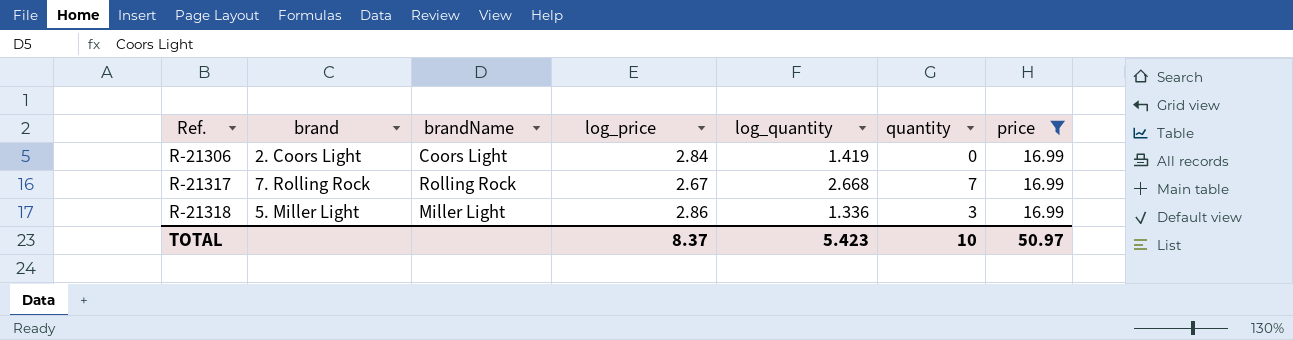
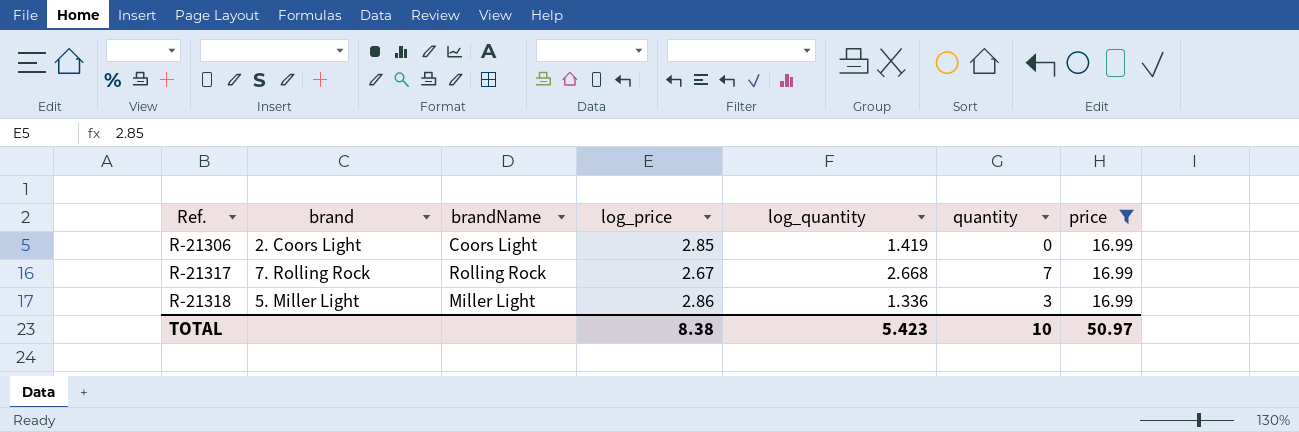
R-21306 | log_price: 2.84 -> 2.85
TOTAL | log_price: 8.37 -> 8.38

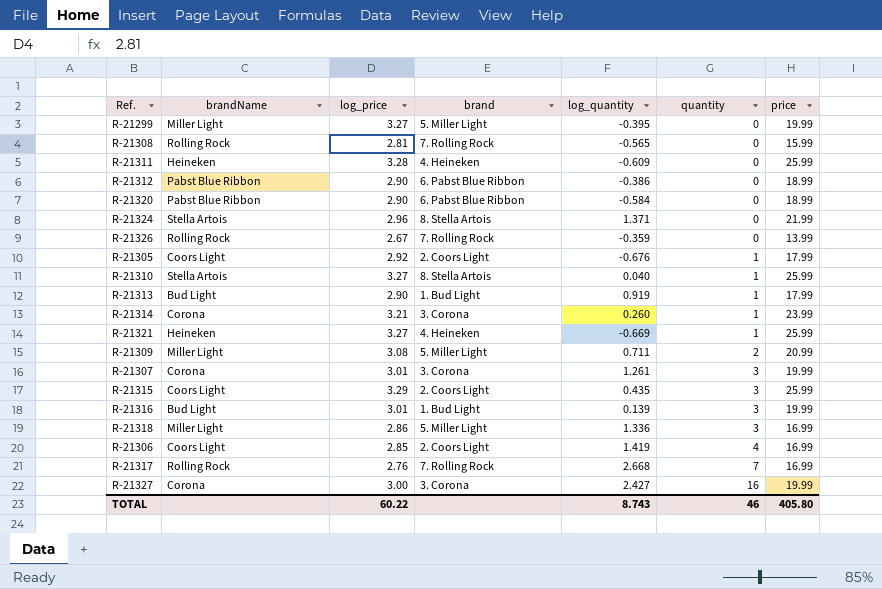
filter: price = 16.99 -> none
row order: Ref. ascending -> quantity ascending
column brand | position: 2 -> 4
R-21306 | quantity: 0 -> 4
R-21317 | log_price: 2.67 -> 2.76
TOTAL | log_price: 8.38 -> 60.22
TOTAL | log_quantity: 5.423 -> 8.743
TOTAL | quantity: 10 -> 46
TOTAL | price: 50.97 -> 405.80

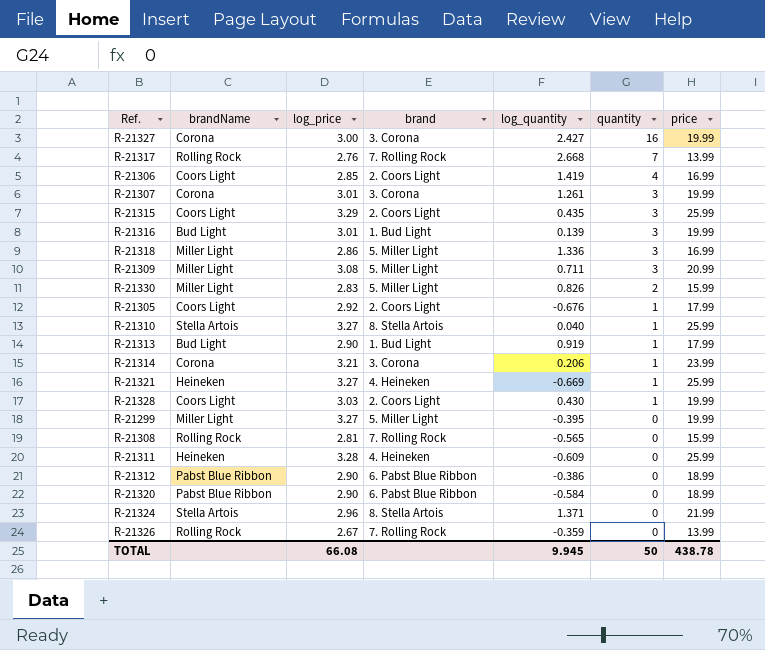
row order: quantity ascending -> quantity descending
R-21317 | price: 16.99 -> 13.99
R-21309 | quantity: 2 -> 3
row R-21330: none -> Miller Light | 2.83 | 5. Miller Light | 0.826 | 2 | 15.99
R-21314 | log_quantity: 0.260 -> 0.206
row R-21328: none -> Coors Light | 3.03 | 2. Coors Light | 0.430 | 1 | 19.99
TOTAL | log_price: 60.22 -> 66.08
TOTAL | log_quantity: 8.743 -> 9.945
TOTAL | quantity: 46 -> 50
TOTAL | price: 405.80 -> 438.78

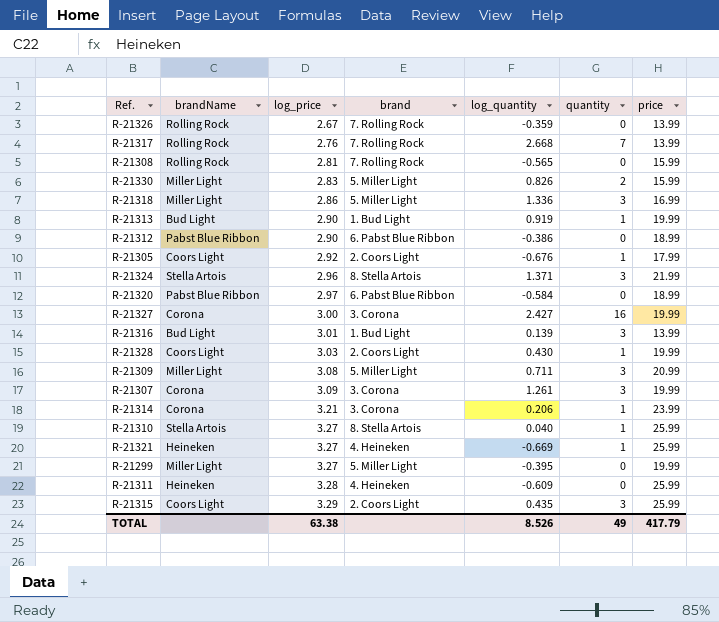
row order: quantity descending -> log_price ascending
row R-21306: Coors Light | 2.85 | 2. Coors Light | 1.419 | 4 | 16.99 -> none
R-21313 | price: 17.99 -> 19.99
R-21324 | quantity: 0 -> 3
R-21320 | log_price: 2.90 -> 2.97
R-21316 | price: 19.99 -> 13.99
R-21307 | log_price: 3.01 -> 3.09
TOTAL | log_price: 66.08 -> 63.38
TOTAL | log_quantity: 9.945 -> 8.526
TOTAL | quantity: 50 -> 49
TOTAL | price: 438.78 -> 417.79

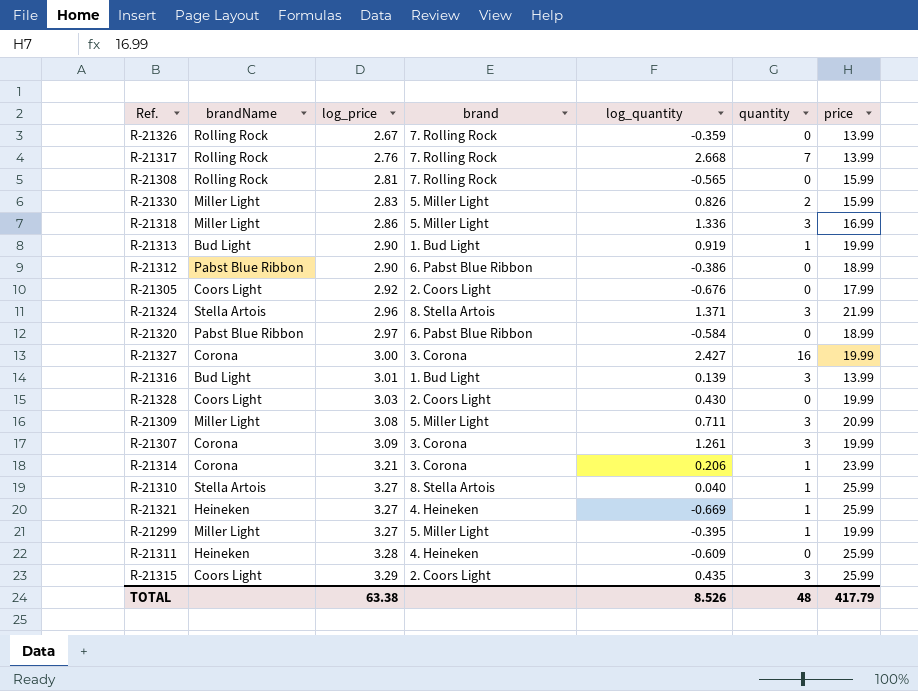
R-21305 | quantity: 1 -> 0
R-21328 | quantity: 1 -> 0
R-21299 | quantity: 0 -> 1
TOTAL | quantity: 49 -> 48

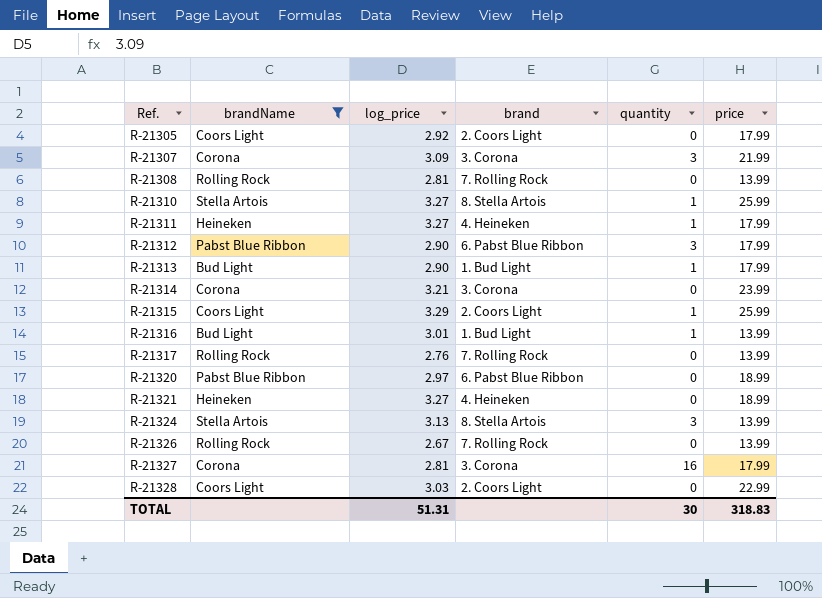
filter: none -> brandName != Miller Light
row order: log_price ascending -> Ref. ascending
column log_quantity | position: 5 -> none
R-21307 | price: 19.99 -> 21.99
R-21308 | price: 15.99 -> 13.99
R-21311 | log_price: 3.28 -> 3.27
R-21311 | quantity: 0 -> 1
R-21311 | price: 25.99 -> 17.99
R-21312 | quantity: 0 -> 3
R-21312 | price: 18.99 -> 17.99
R-21313 | price: 19.99 -> 17.99
R-21314 | quantity: 1 -> 0
R-21315 | quantity: 3 -> 1
R-21316 | quantity: 3 -> 1
R-21317 | quantity: 7 -> 0
R-21321 | quantity: 1 -> 0
R-21321 | price: 25.99 -> 18.99
R-21324 | log_price: 2.96 -> 3.13
R-21324 | price: 21.99 -> 13.99
R-21327 | log_price: 3.00 -> 2.81
R-21327 | price: 19.99 -> 17.99
R-21328 | price: 19.99 -> 22.99
TOTAL | log_price: 63.38 -> 51.31
TOTAL | quantity: 48 -> 30
TOTAL | price: 417.79 -> 318.83

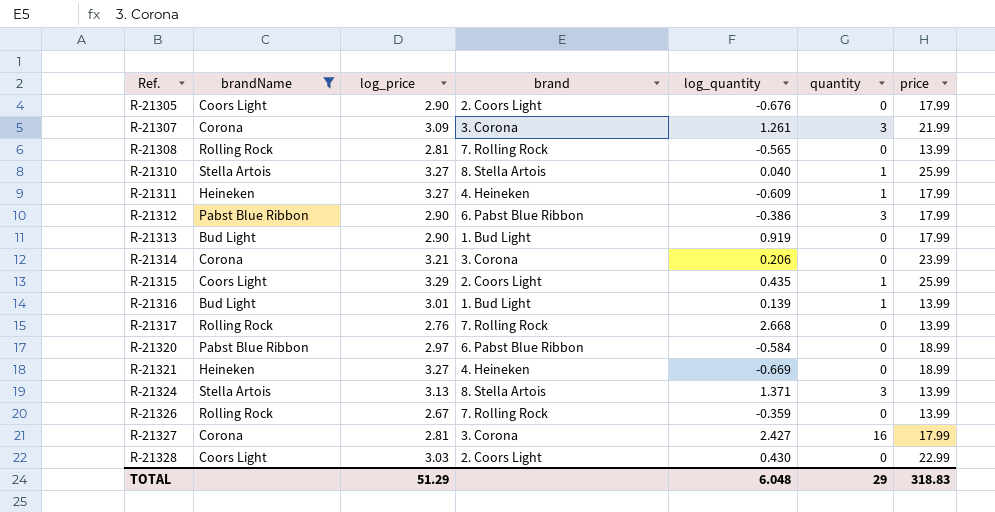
column log_quantity | position: none -> 5
R-21305 | log_price: 2.92 -> 2.90
R-21313 | quantity: 1 -> 0
TOTAL | log_price: 51.31 -> 51.29
TOTAL | quantity: 30 -> 29

